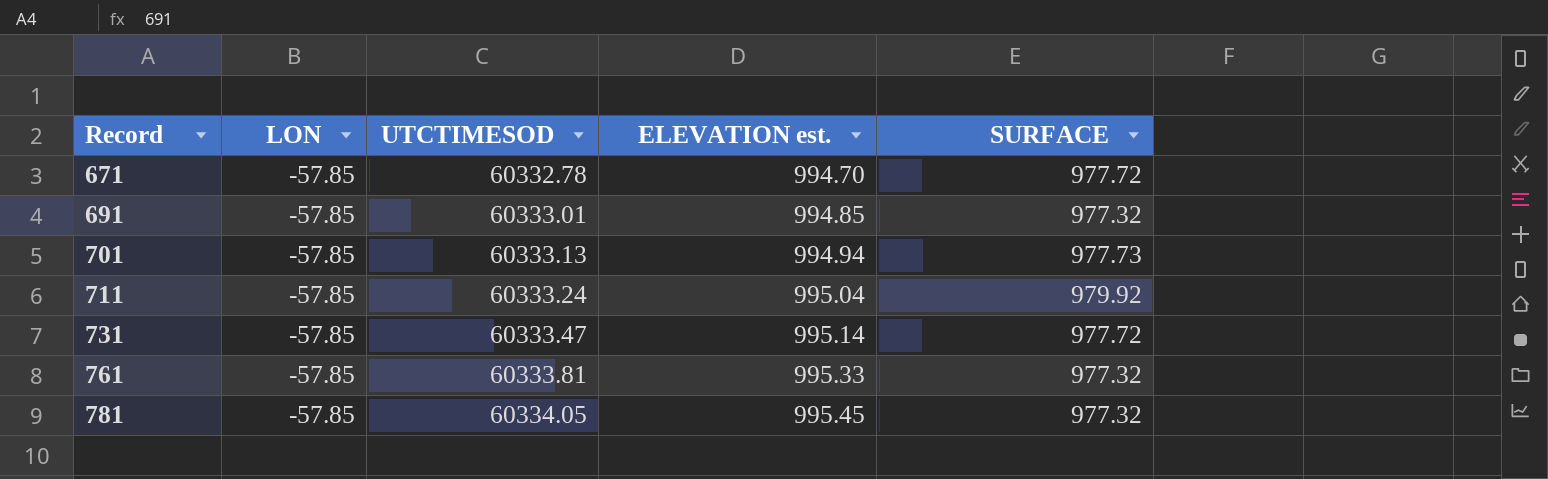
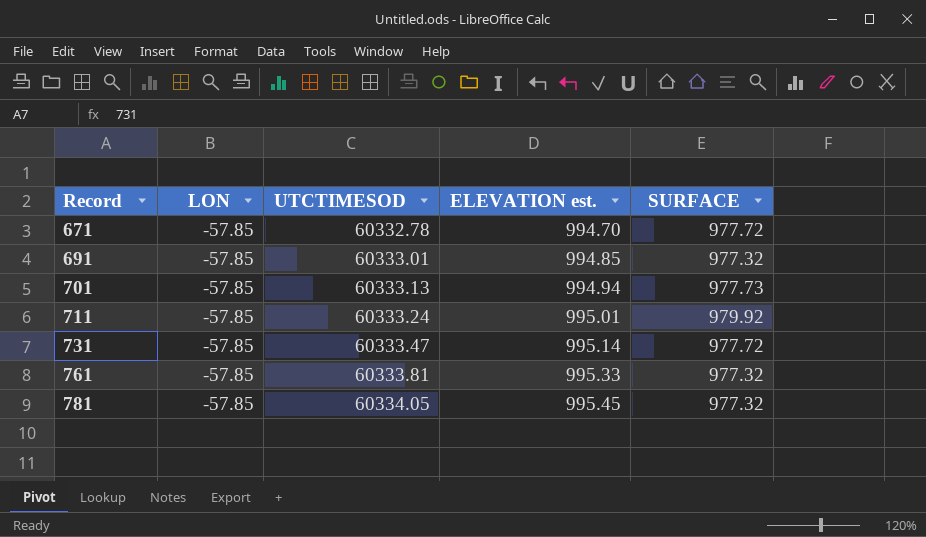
711 | ELEVATION est.: 995.04 -> 995.01

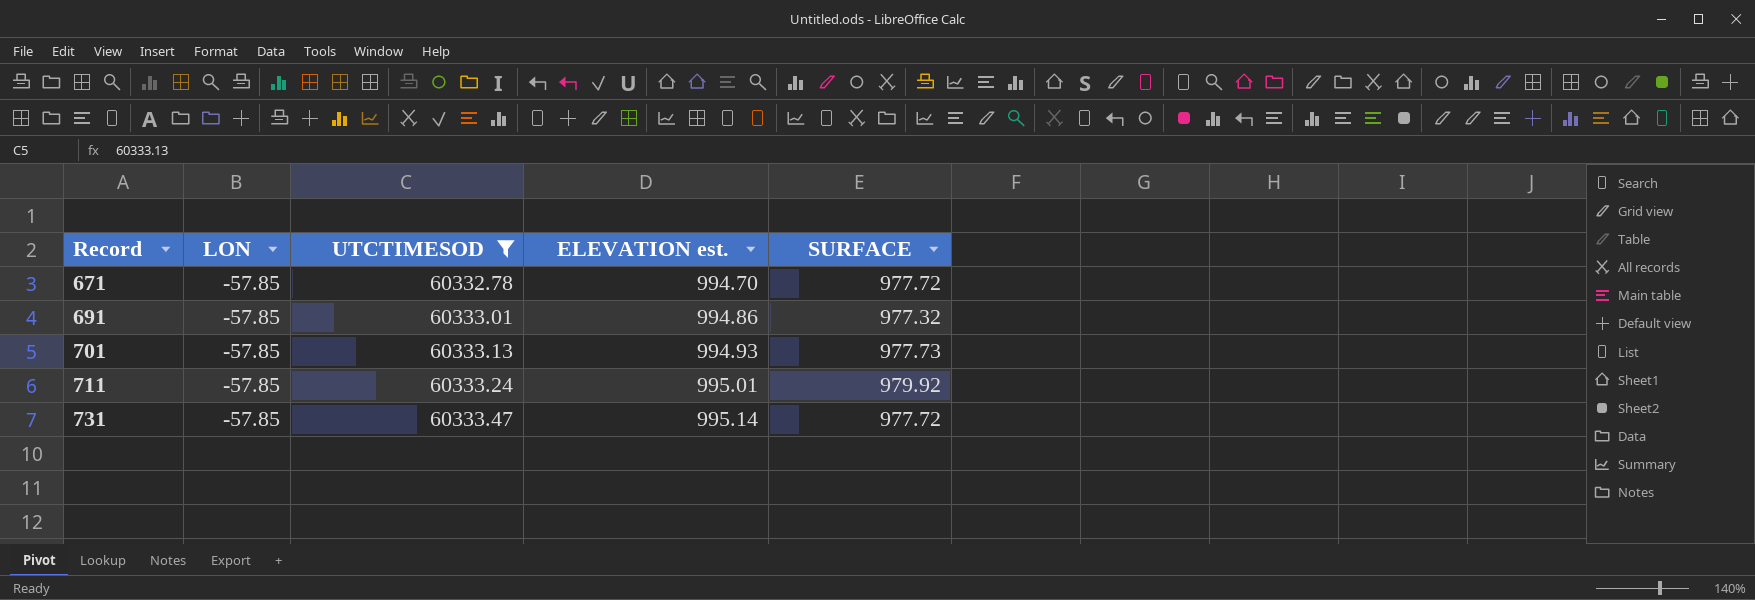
filter: none -> UTCTIMESOD <= 60333.47
691 | ELEVATION est.: 994.85 -> 994.86
701 | ELEVATION est.: 994.94 -> 994.93

